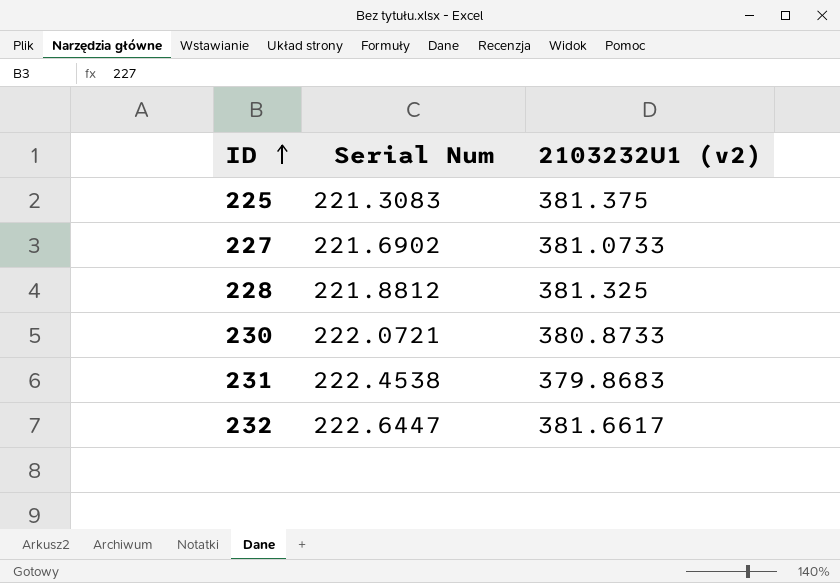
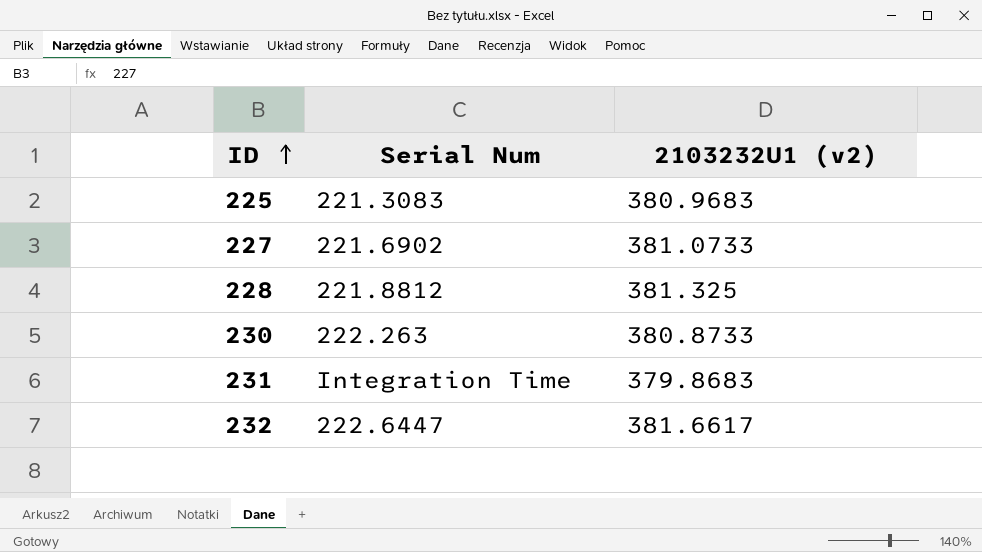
225 | 2103232U1 (v2): 381.375 -> 380.9683
230 | Serial Num: 222.0721 -> 222.263
231 | Serial Num: 222.4538 -> Integration Time

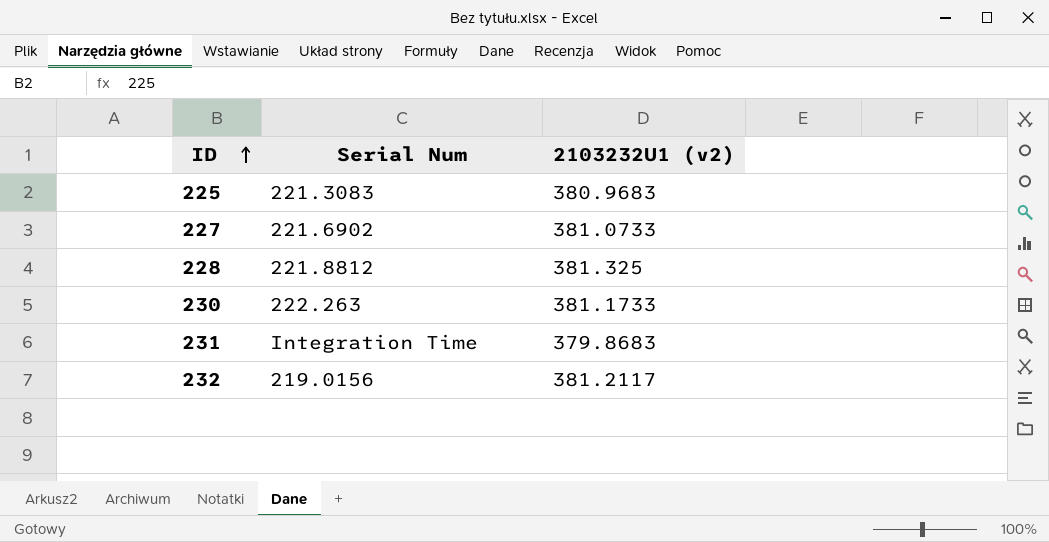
230 | 2103232U1 (v2): 380.8733 -> 381.1733
232 | Serial Num: 222.6447 -> 219.0156
232 | 2103232U1 (v2): 381.6617 -> 381.2117

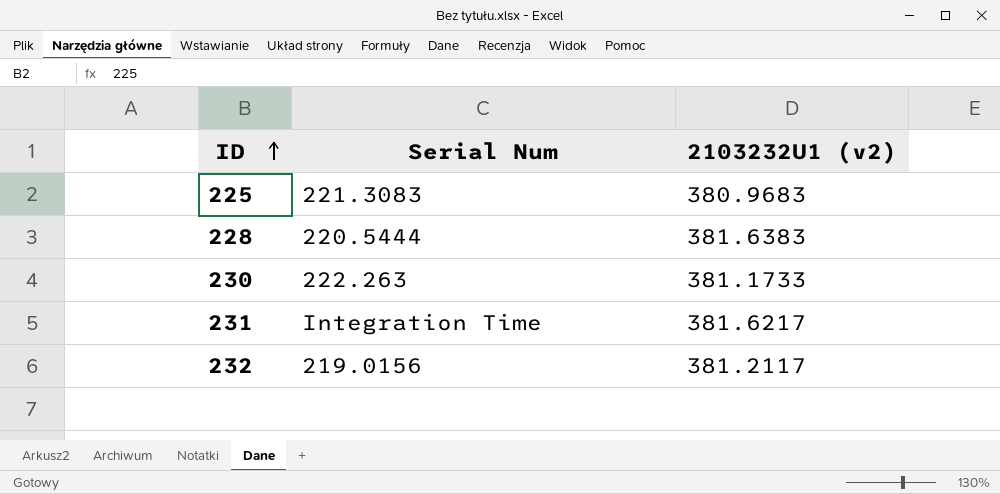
row 227: 221.6902 | 381.0733 -> none
228 | Serial Num: 221.8812 -> 220.5444
228 | 2103232U1 (v2): 381.325 -> 381.6383
231 | 2103232U1 (v2): 379.8683 -> 381.6217

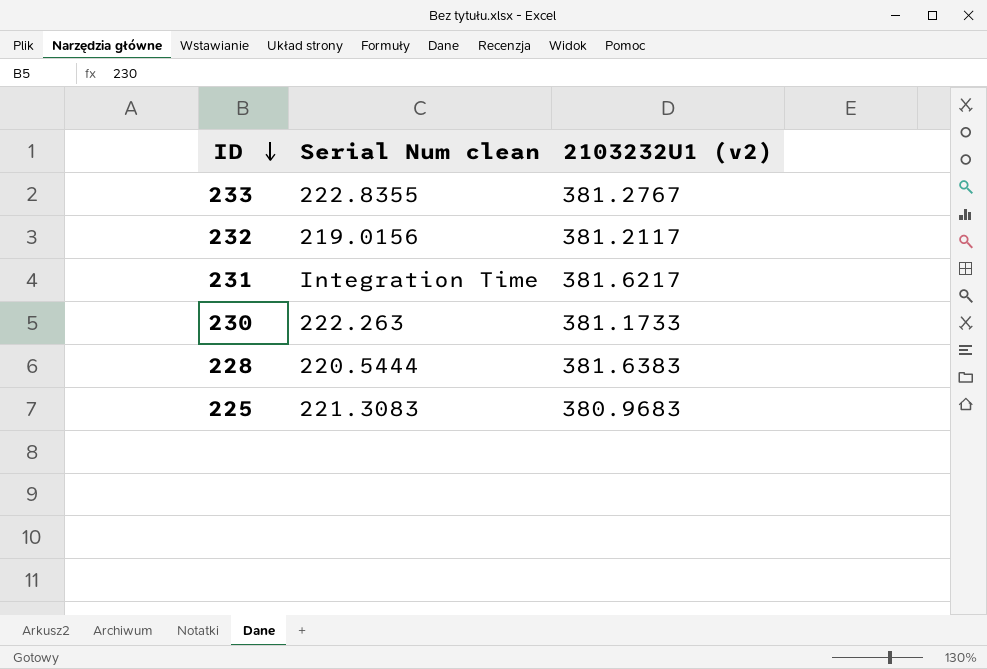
row order: ID ascending -> ID descending
column name: Serial Num -> Serial Num clean
row 233: none -> 222.8355 | 381.2767

